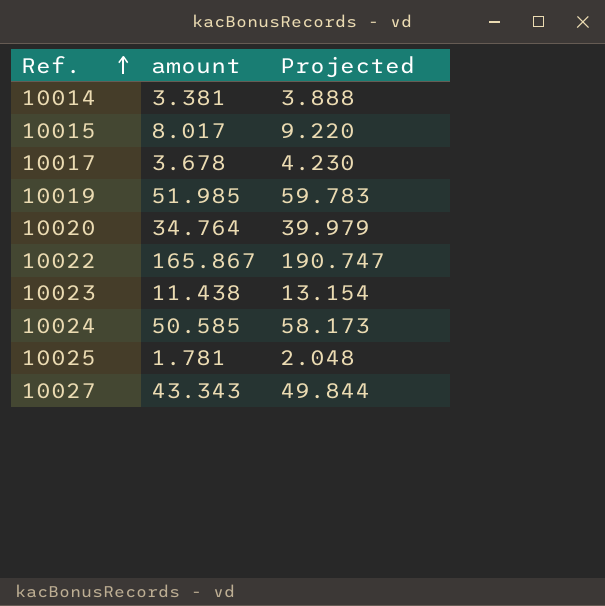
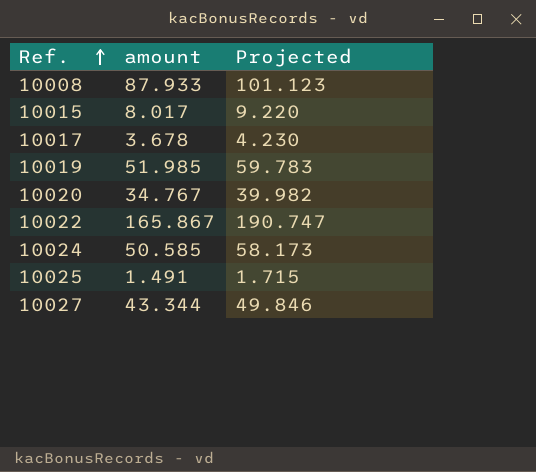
row 10014: 3.381 | 3.888 -> none
row 10023: 11.438 | 13.154 -> none
row 10008: none -> 87.933 | 101.123
10020 | amount: 34.764 -> 34.767
10020 | Projected: 39.979 -> 39.982
10025 | amount: 1.781 -> 1.491
10025 | Projected: 2.048 -> 1.715
10027 | amount: 43.343 -> 43.344
10027 | Projected: 49.844 -> 49.846

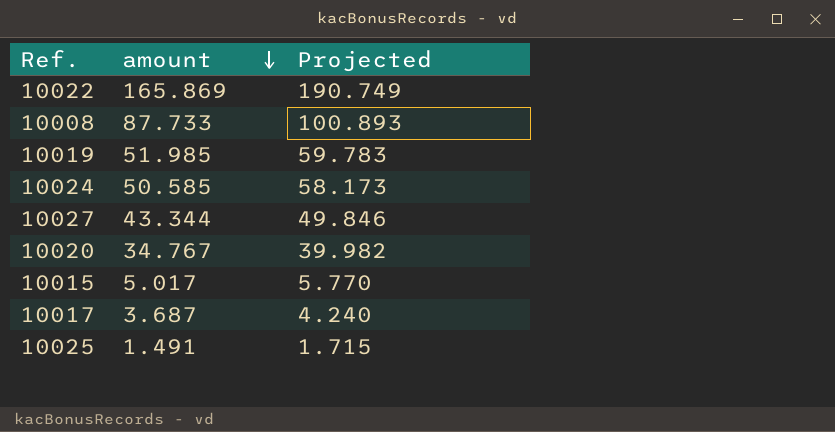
row order: Ref. ascending -> amount descending
10022 | amount: 165.867 -> 165.869
10022 | Projected: 190.747 -> 190.749
10008 | amount: 87.933 -> 87.733
10008 | Projected: 101.123 -> 100.893
10015 | amount: 8.017 -> 5.017
10015 | Projected: 9.220 -> 5.770
10017 | amount: 3.678 -> 3.687
10017 | Projected: 4.230 -> 4.240

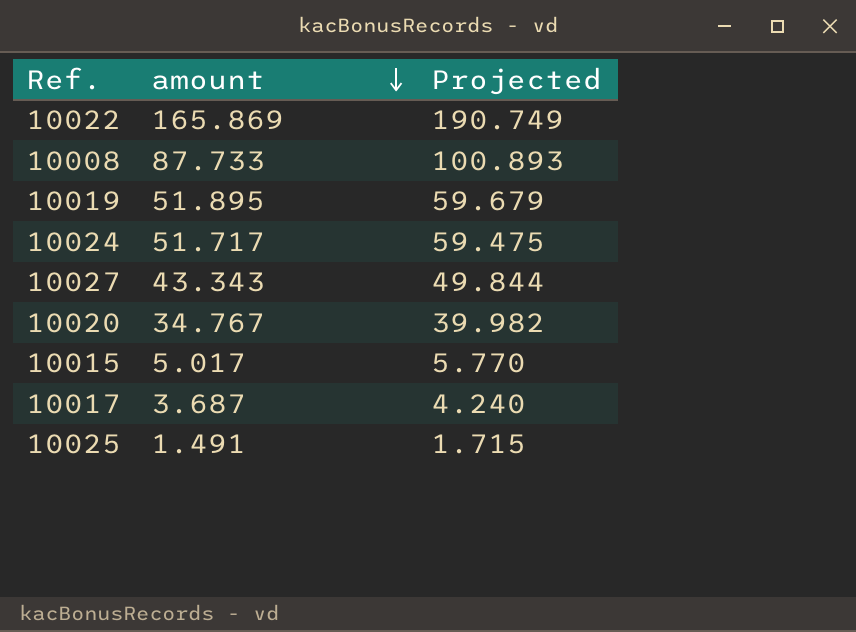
10019 | amount: 51.985 -> 51.895
10019 | Projected: 59.783 -> 59.679
10024 | amount: 50.585 -> 51.717
10024 | Projected: 58.173 -> 59.475
10027 | amount: 43.344 -> 43.343
10027 | Projected: 49.846 -> 49.844

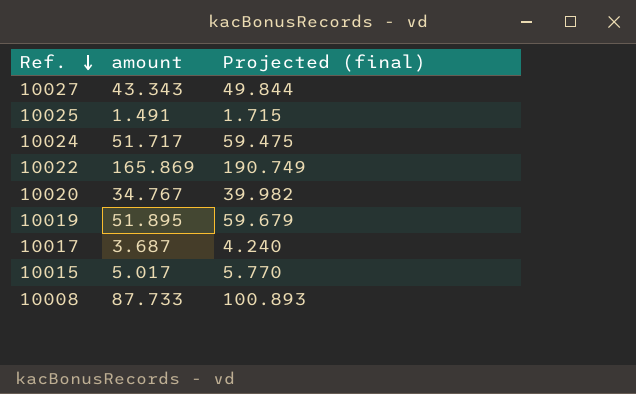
row order: amount descending -> Ref. descending
column name: Projected -> Projected (final)

